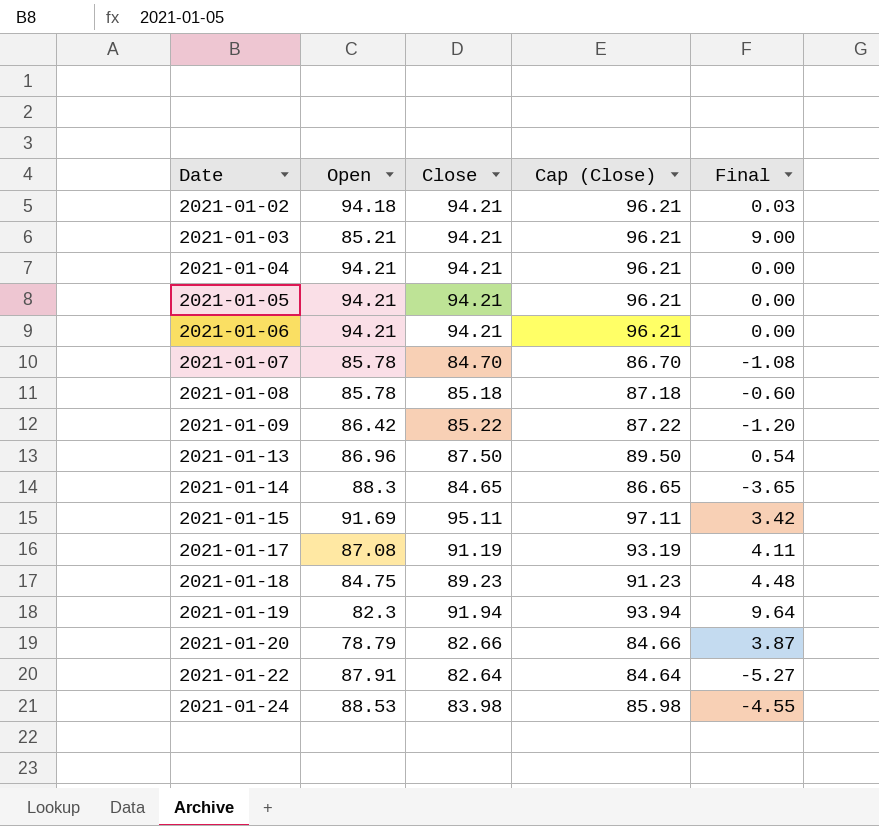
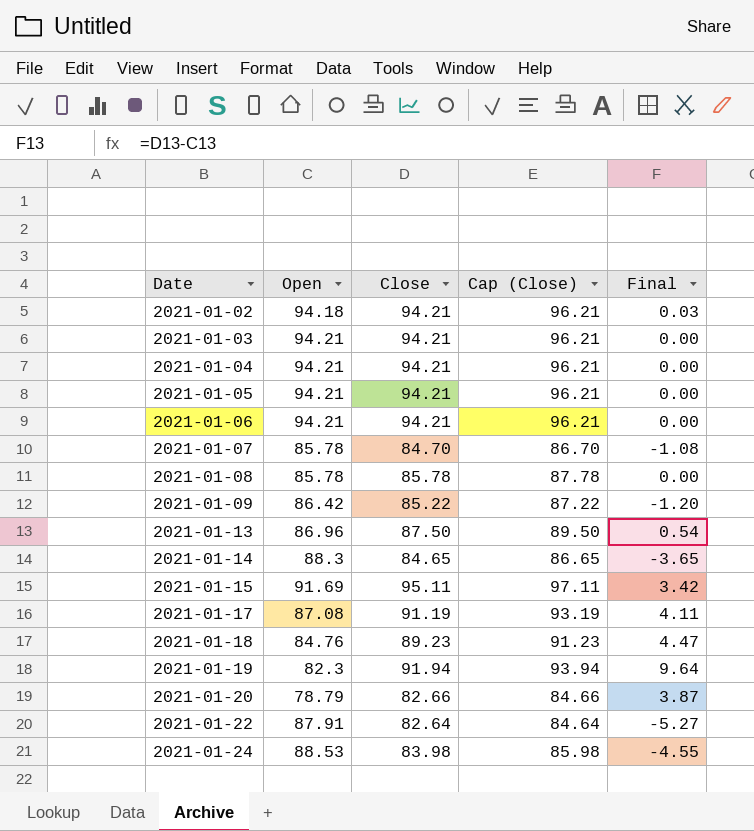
2021-01-03 | Open: 85.21 -> 94.21
2021-01-03 | Final: 9.00 -> 0.00
2021-01-08 | Close: 85.18 -> 85.78
2021-01-08 | Cap (Close): 87.18 -> 87.78
2021-01-08 | Final: -0.60 -> 0.00
2021-01-18 | Open: 84.75 -> 84.76
2021-01-18 | Final: 4.48 -> 4.47

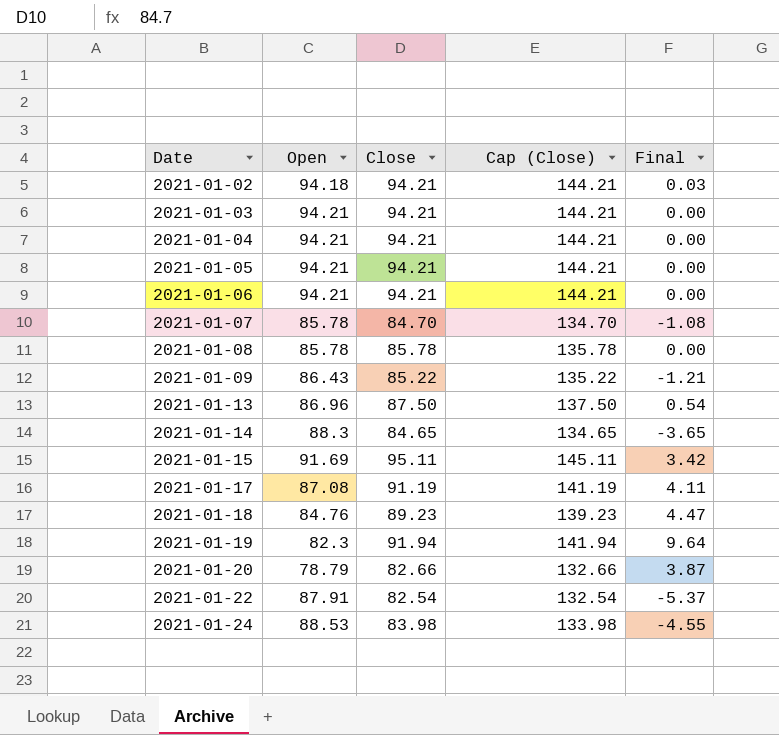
column Cap (Close) | formula: [Close] + 2 -> [Close] + 50
2021-01-09 | Open: 86.42 -> 86.43
2021-01-09 | Final: -1.20 -> -1.21
2021-01-22 | Close: 82.64 -> 82.54
2021-01-22 | Final: -5.27 -> -5.37

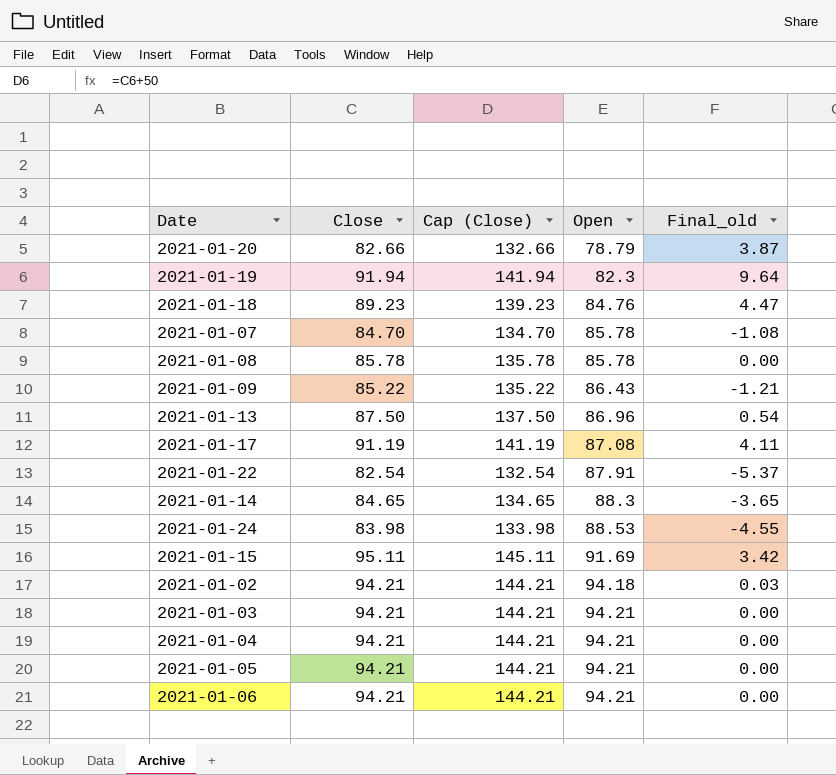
row order: Date ascending -> Open ascending
column Open | position: 2 -> 4
column name: Final -> Final_old

